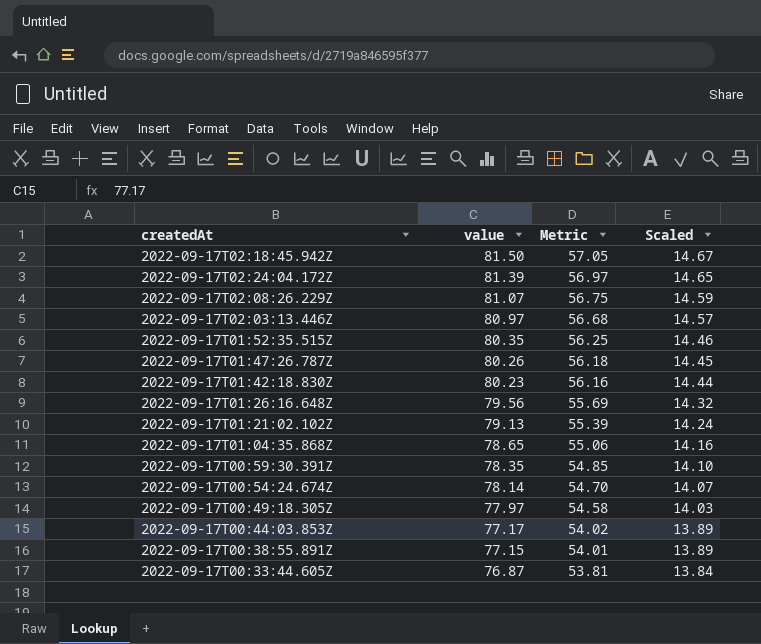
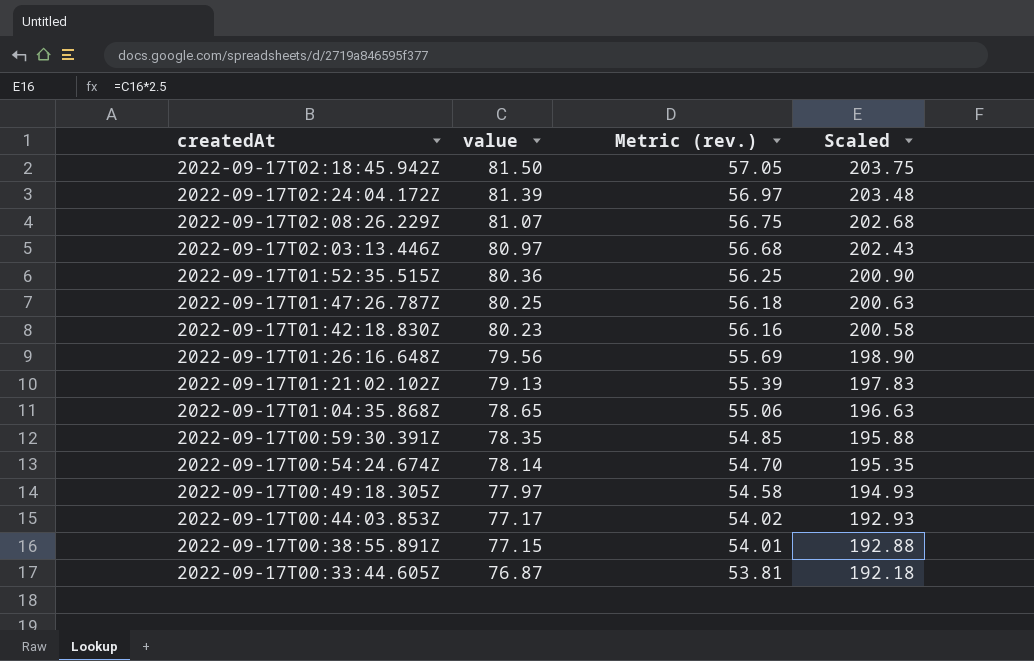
column name: Metric -> Metric (rev.)
column Scaled | formula: [value] * 0.18 -> [value] * 2.5
2022-09-17T01:52:35.515Z | value: 80.35 -> 80.36
2022-09-17T01:47:26.787Z | value: 80.26 -> 80.25

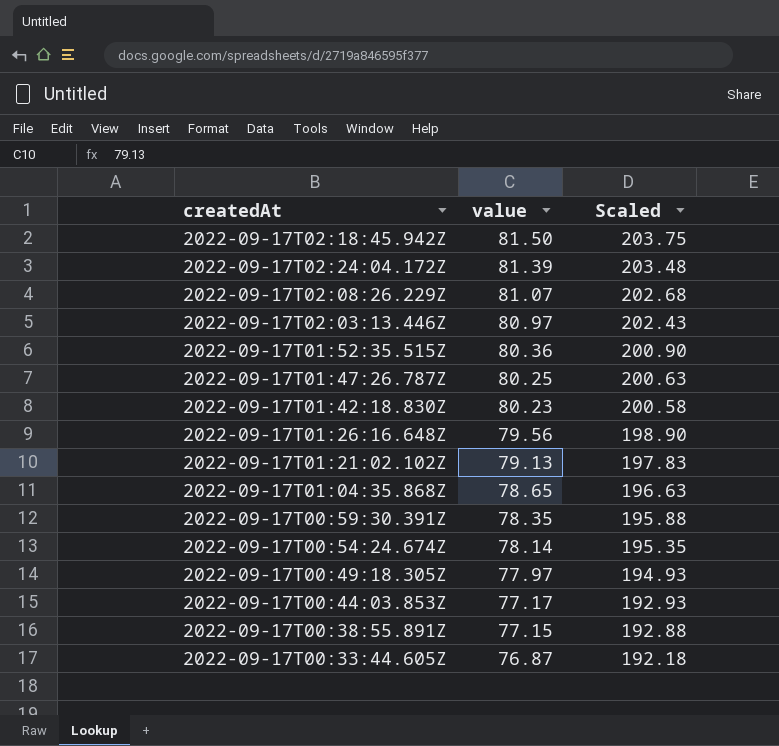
column Metric (rev.) | formula: [value] * 0.7 -> none

